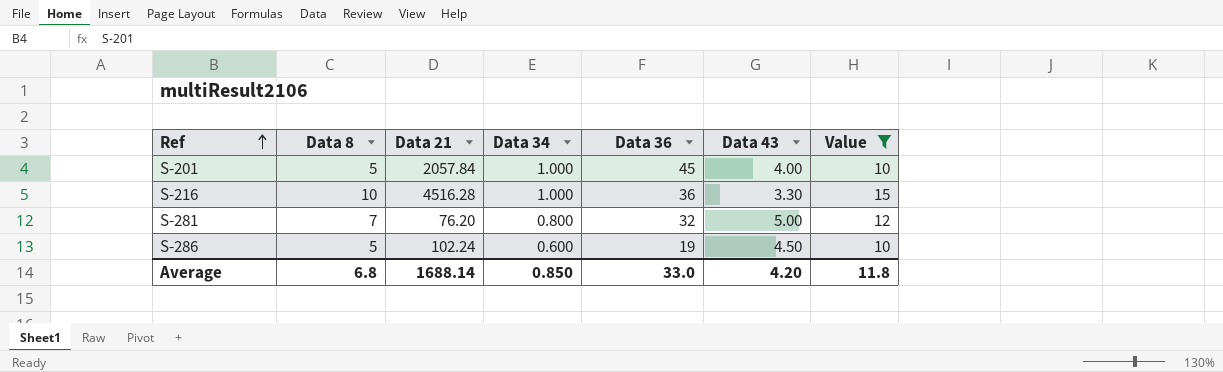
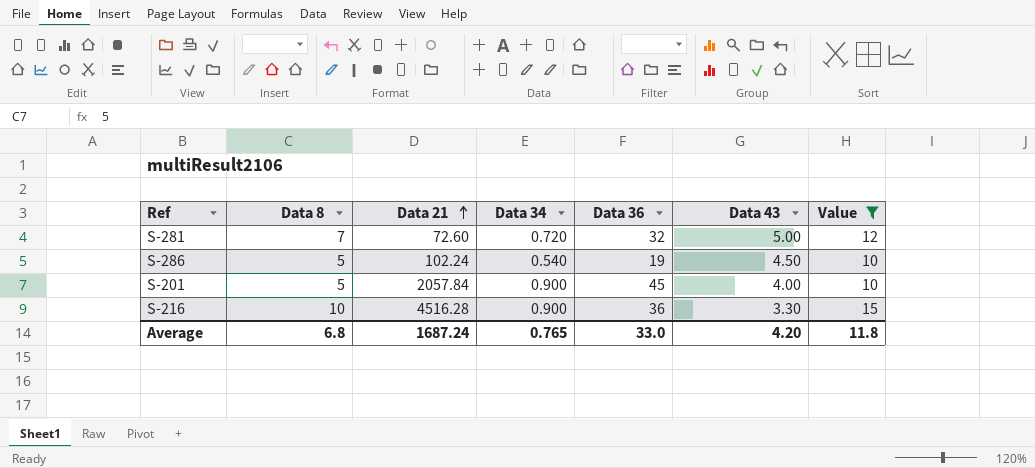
row order: Ref ascending -> Data 21 ascending
S-281 | Data 21: 76.20 -> 72.60
S-281 | Data 34: 0.800 -> 0.720
S-286 | Data 34: 0.600 -> 0.540
S-201 | Data 34: 1.000 -> 0.900
S-216 | Data 34: 1.000 -> 0.900
Average | Data 21: 1688.14 -> 1687.24
Average | Data 34: 0.850 -> 0.765

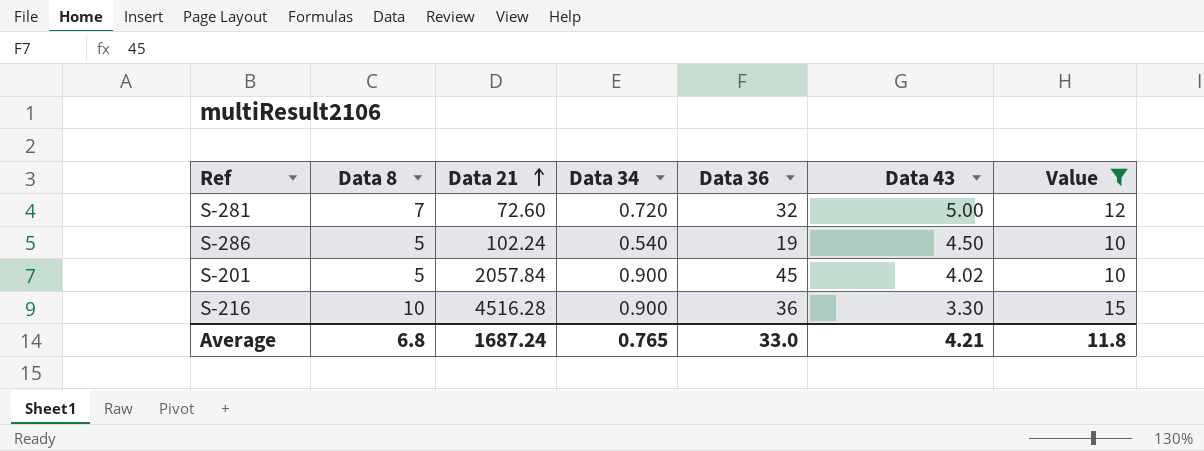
S-201 | Data 43: 4.00 -> 4.02
Average | Data 43: 4.20 -> 4.21

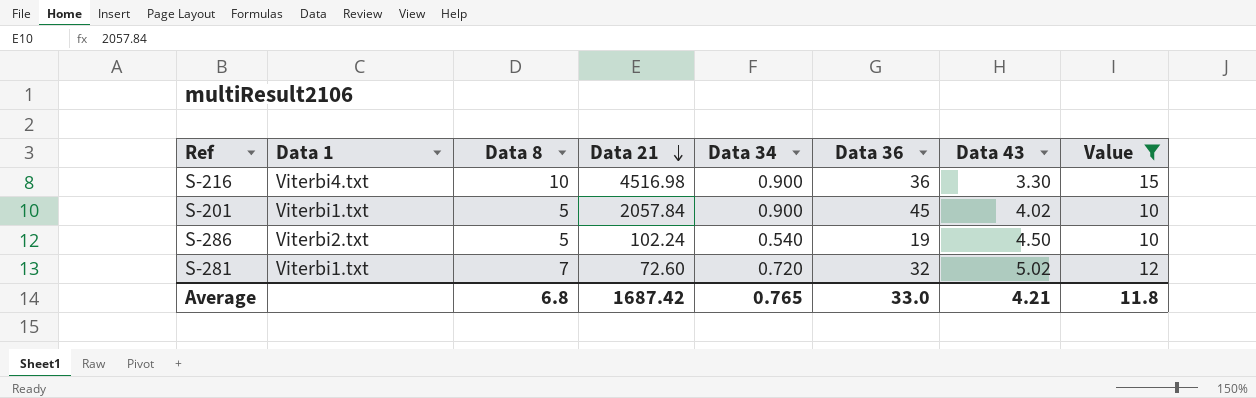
row order: Data 21 ascending -> Data 21 descending
column Data 1 | position: none -> 2
S-216 | Data 21: 4516.28 -> 4516.98
S-281 | Data 43: 5.00 -> 5.02
Average | Data 21: 1687.24 -> 1687.42

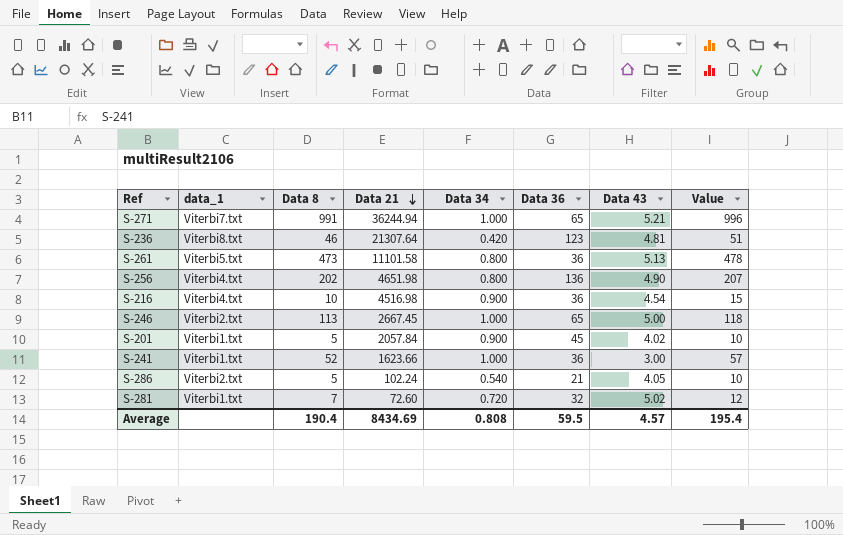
filter: Value <= 15 -> none
column name: Data 1 -> data_1
S-216 | Data 43: 3.30 -> 4.54
S-286 | Data 36: 19 -> 21
S-286 | Data 43: 4.50 -> 4.05
Average | Data 8: 6.8 -> 190.4
Average | Data 21: 1687.42 -> 8434.69
Average | Data 34: 0.765 -> 0.808
Average | Data 36: 33.0 -> 59.5
Average | Data 43: 4.21 -> 4.57
Average | Value: 11.8 -> 195.4

